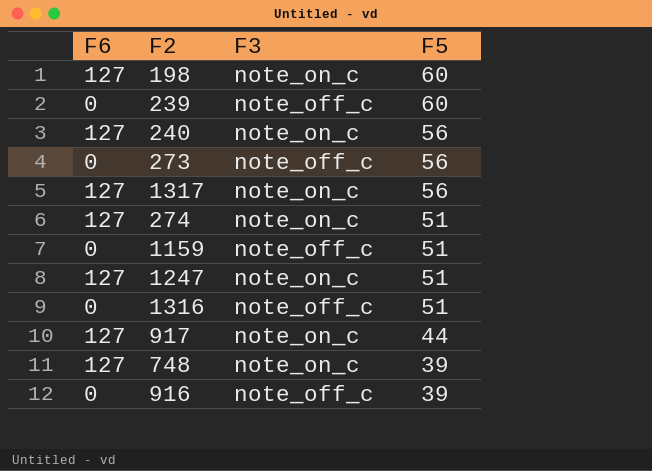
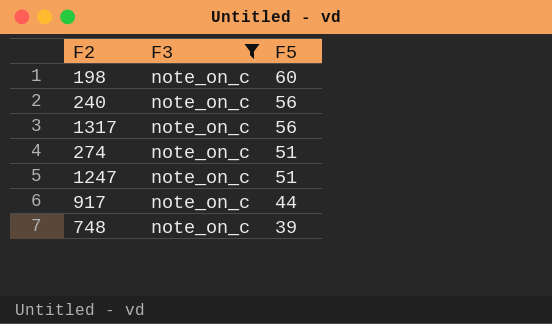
filter: none -> F3 = note_on_c
column F6 | position: 1 -> none

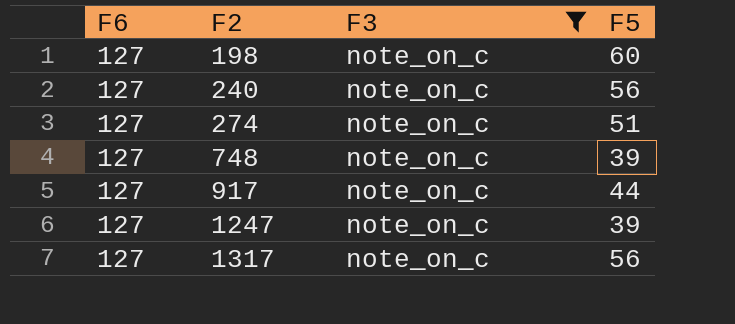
row order: F5 descending -> F2 ascending
column F6 | position: none -> 1
1247 | F5: 51 -> 39

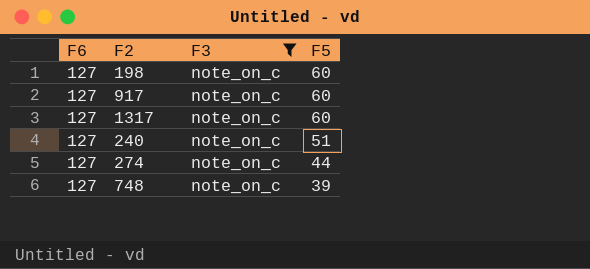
row order: F2 ascending -> F5 descending
row 1247: 127 | note_on_c | 39 -> none
917 | F5: 44 -> 60
1317 | F5: 56 -> 60
240 | F5: 56 -> 51
274 | F5: 51 -> 44

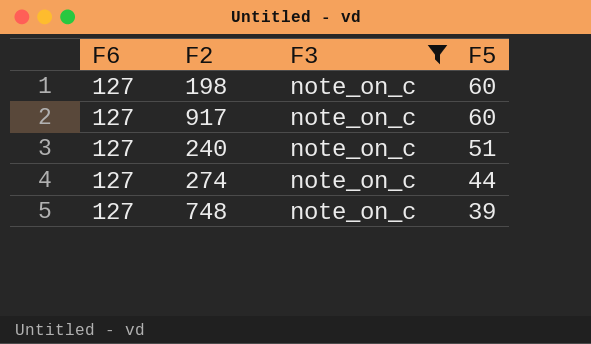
row 1317: 127 | note_on_c | 60 -> none

